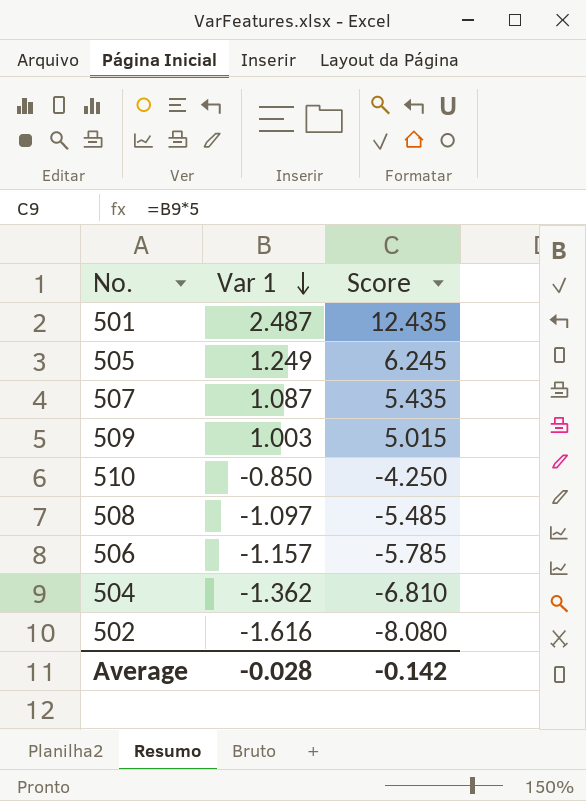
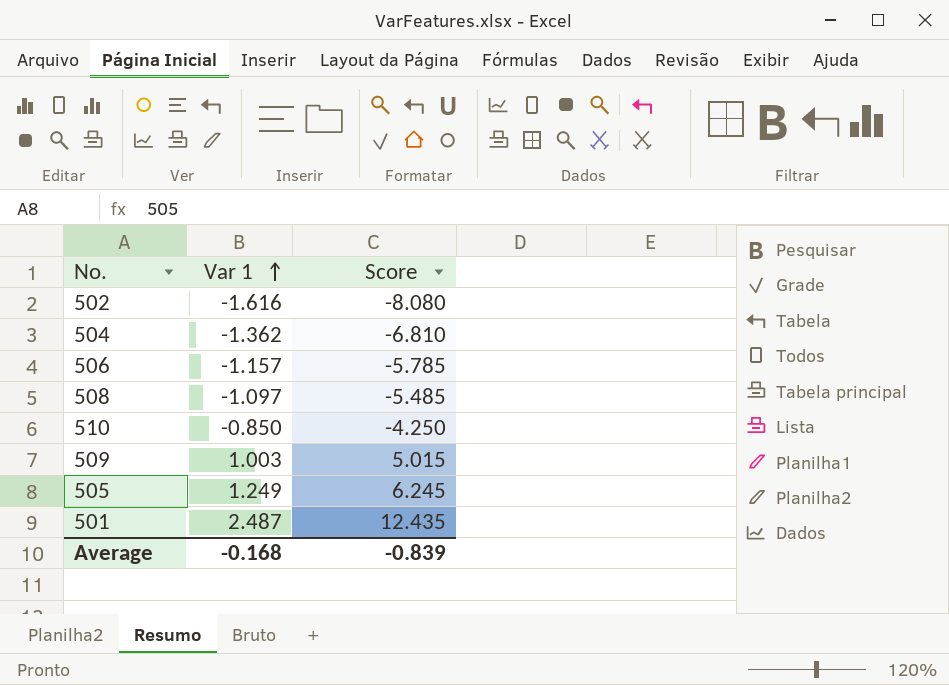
row order: Var 1 descending -> Var 1 ascending
row 507: 1.087 | 5.435 -> none
Average | Var 1: -0.028 -> -0.168
Average | Score: -0.142 -> -0.839

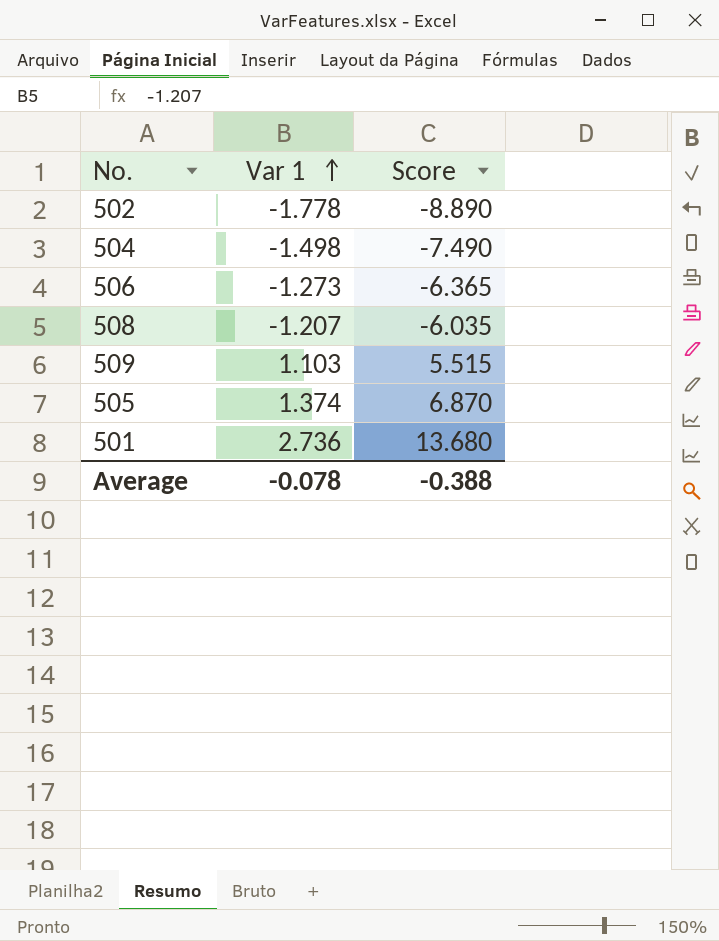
row 510: -0.850 | -4.250 -> none
502 | Var 1: -1.616 -> -1.778
502 | Score: -8.080 -> -8.890
504 | Var 1: -1.362 -> -1.498
504 | Score: -6.810 -> -7.490
506 | Var 1: -1.157 -> -1.273
506 | Score: -5.785 -> -6.365
508 | Var 1: -1.097 -> -1.207
508 | Score: -5.485 -> -6.035
509 | Var 1: 1.003 -> 1.103
509 | Score: 5.015 -> 5.515
505 | Var 1: 1.249 -> 1.374
505 | Score: 6.245 -> 6.870
501 | Var 1: 2.487 -> 2.736
501 | Score: 12.435 -> 13.680
Average | Var 1: -0.168 -> -0.078
Average | Score: -0.839 -> -0.388

